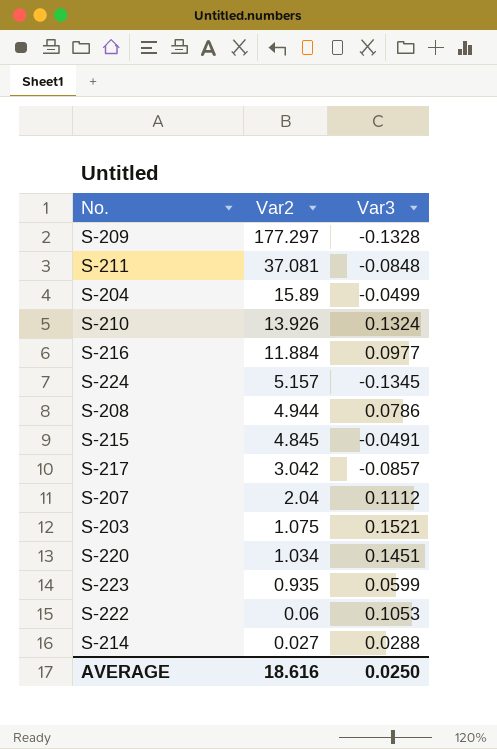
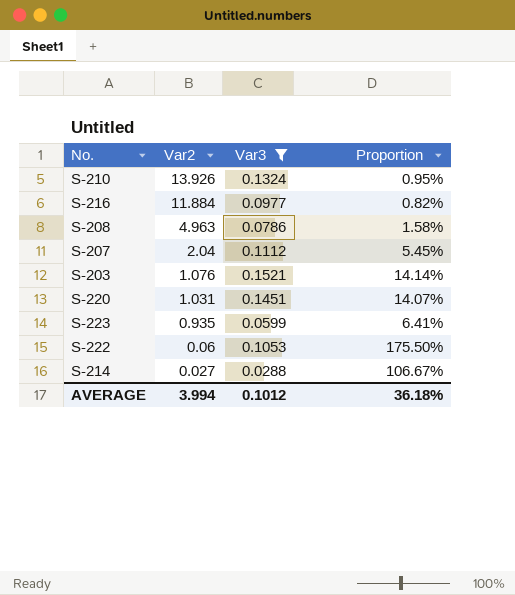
filter: none -> Var3 >= 0.0288
column Proportion | formula: none -> [Var3] / [Var2]
S-208 | Var2: 4.944 -> 4.963
S-203 | Var2: 1.075 -> 1.076
S-220 | Var2: 1.034 -> 1.031
AVERAGE | Var2: 18.616 -> 3.994
AVERAGE | Var3: 0.0250 -> 0.1012

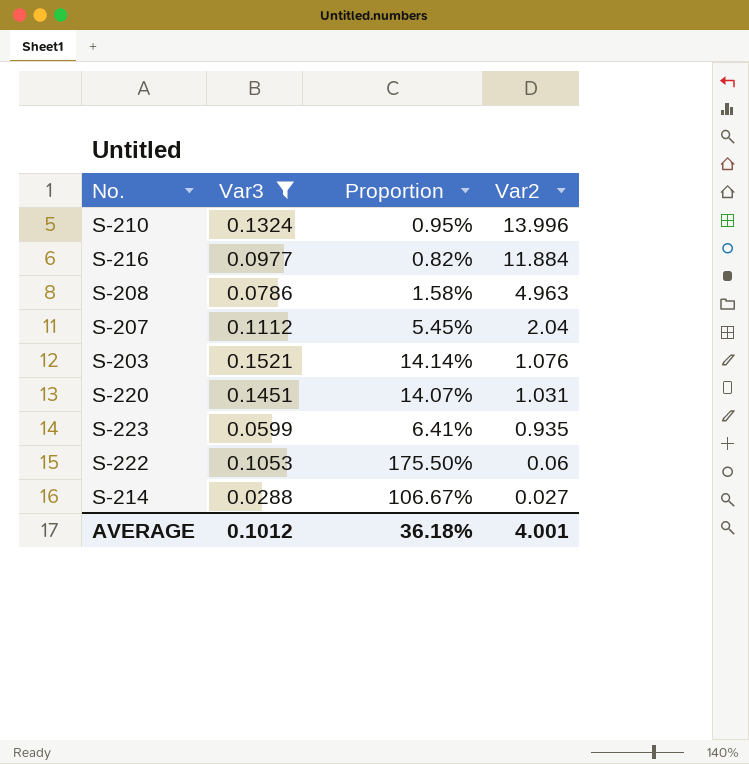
column Var2 | position: 2 -> 4
S-210 | Var2: 13.926 -> 13.996
AVERAGE | Var2: 3.994 -> 4.001

